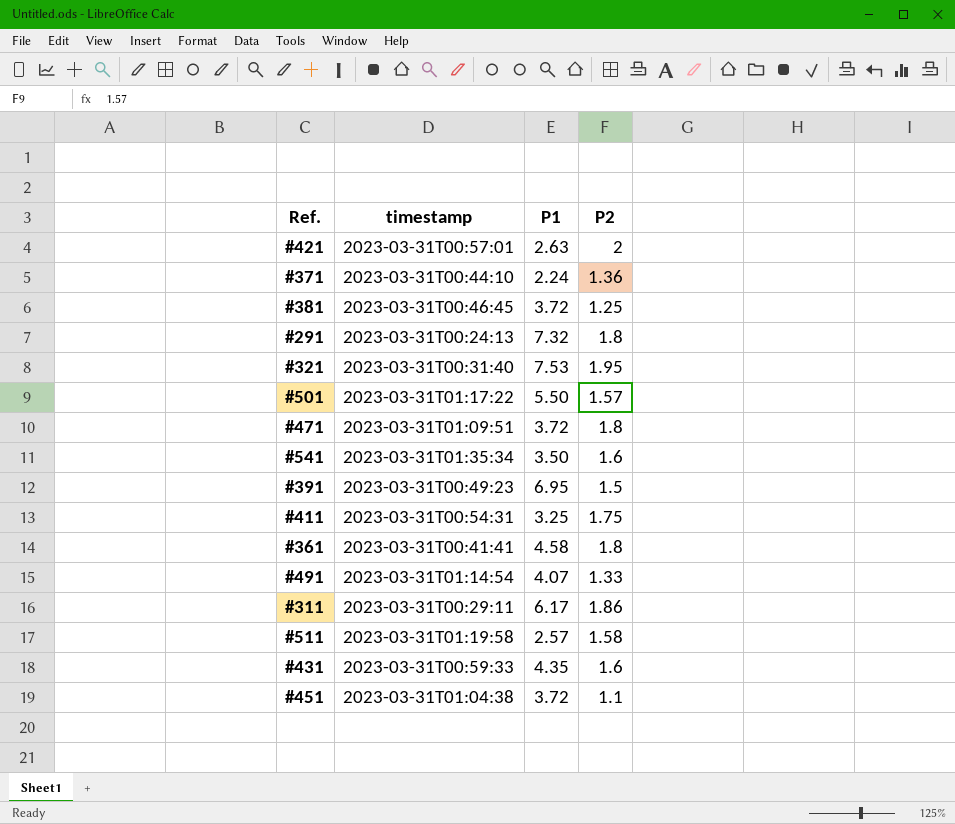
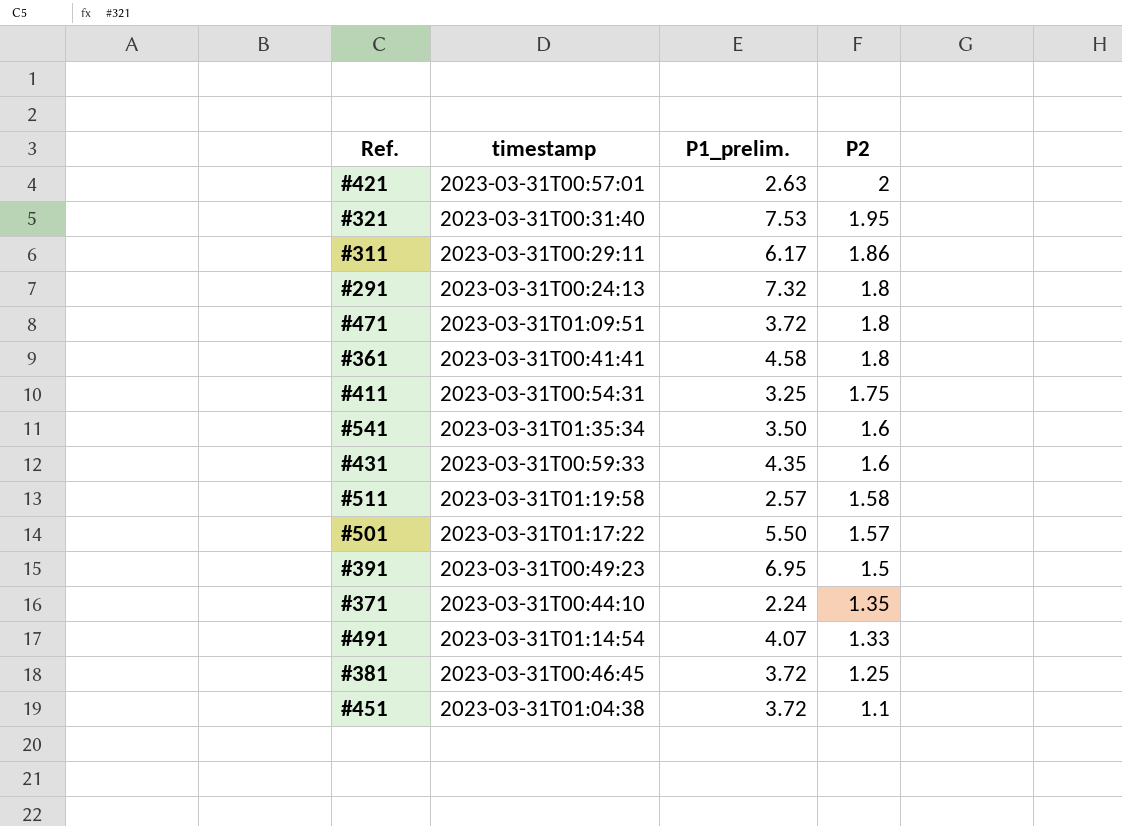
row order: none -> P2 descending
column name: P1 -> P1_prelim.
#371 | P2: 1.36 -> 1.35

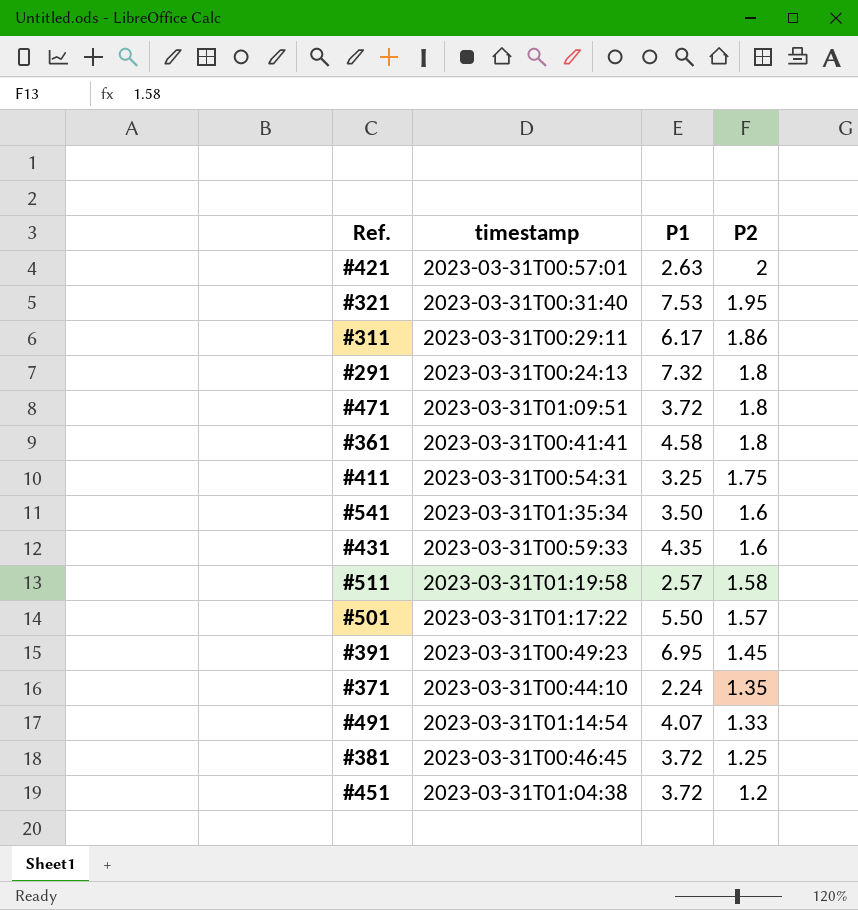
column name: P1_prelim. -> P1
#391 | P2: 1.5 -> 1.45
#451 | P2: 1.1 -> 1.2

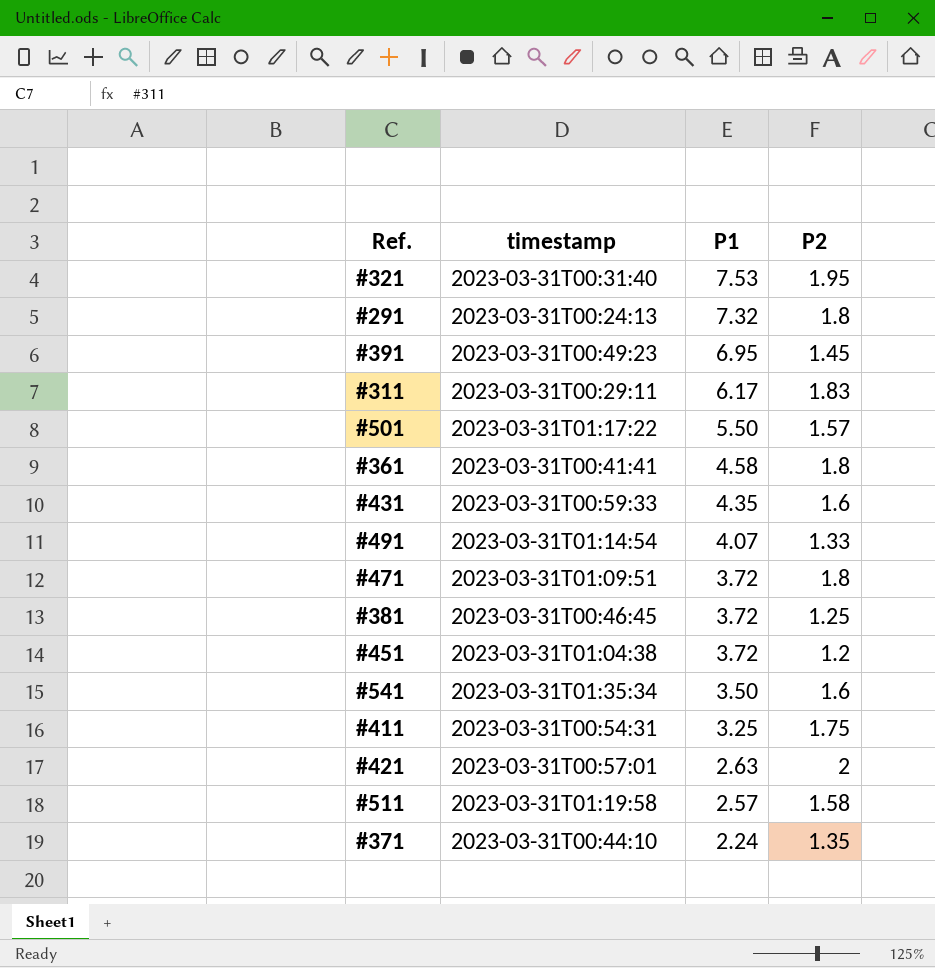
row order: P2 descending -> P1 descending
#311 | P2: 1.86 -> 1.83

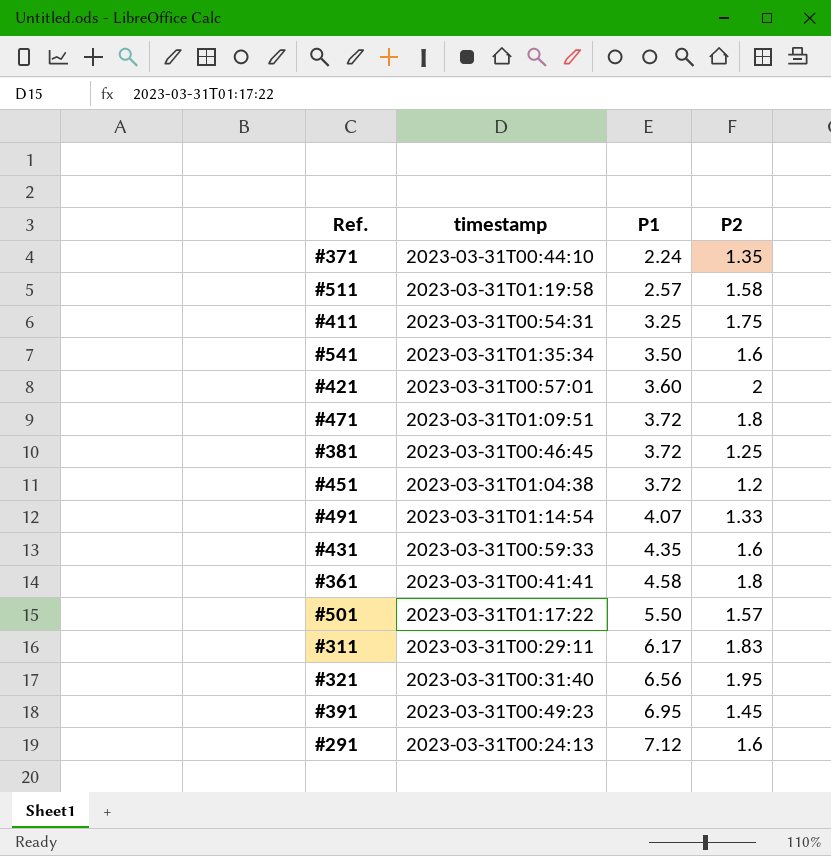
row order: P1 descending -> P1 ascending
#421 | P1: 2.63 -> 3.60
#321 | P1: 7.53 -> 6.56
#291 | P1: 7.32 -> 7.12
#291 | P2: 1.8 -> 1.6

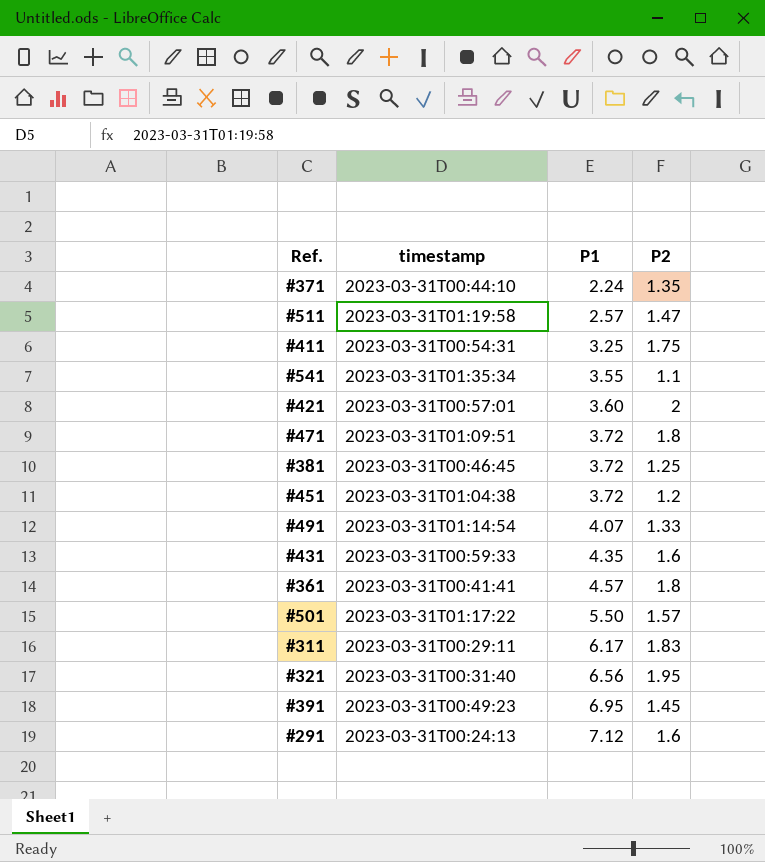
#511 | P2: 1.58 -> 1.47
#541 | P1: 3.50 -> 3.55
#541 | P2: 1.6 -> 1.1
#361 | P1: 4.58 -> 4.57

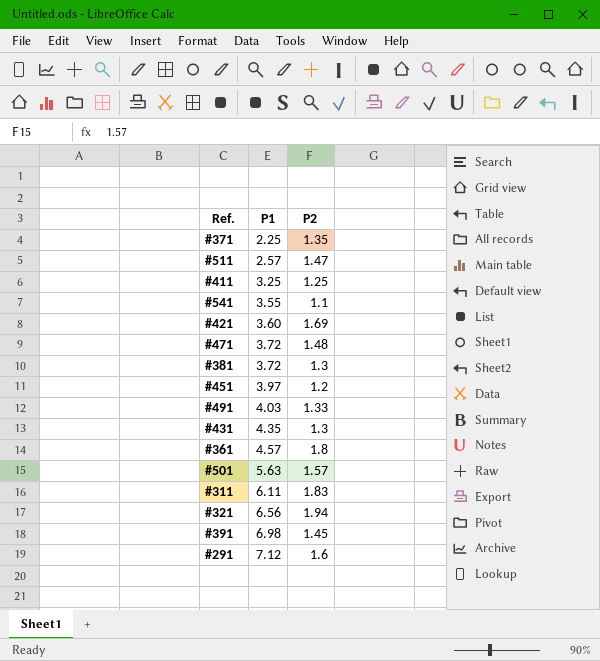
column timestamp | position: 2 -> none
#371 | P1: 2.24 -> 2.25
#411 | P2: 1.75 -> 1.25
#421 | P2: 2 -> 1.69
#471 | P2: 1.8 -> 1.48
#381 | P2: 1.25 -> 1.3
#451 | P1: 3.72 -> 3.97
#491 | P1: 4.07 -> 4.03
#431 | P2: 1.6 -> 1.3
#501 | P1: 5.50 -> 5.63
#311 | P1: 6.17 -> 6.11
#321 | P2: 1.95 -> 1.94
#391 | P1: 6.95 -> 6.98

